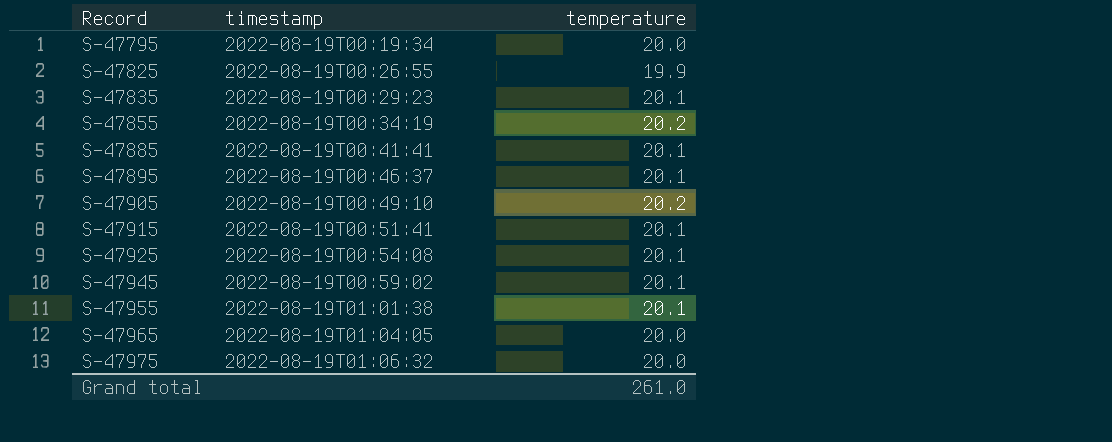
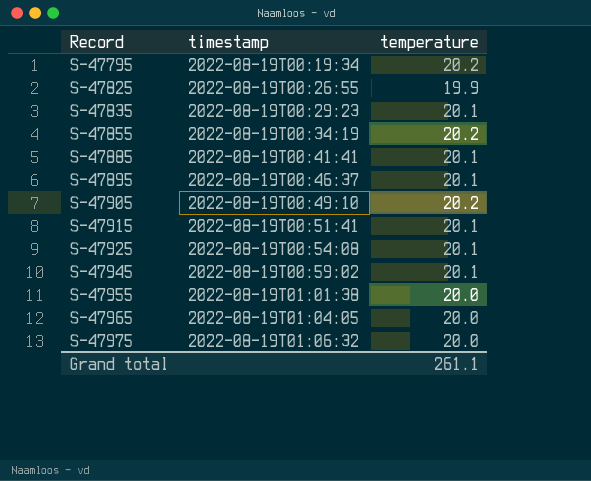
S-47795 | temperature: 20.0 -> 20.2
S-47955 | temperature: 20.1 -> 20.0
Grand total | temperature: 261.0 -> 261.1

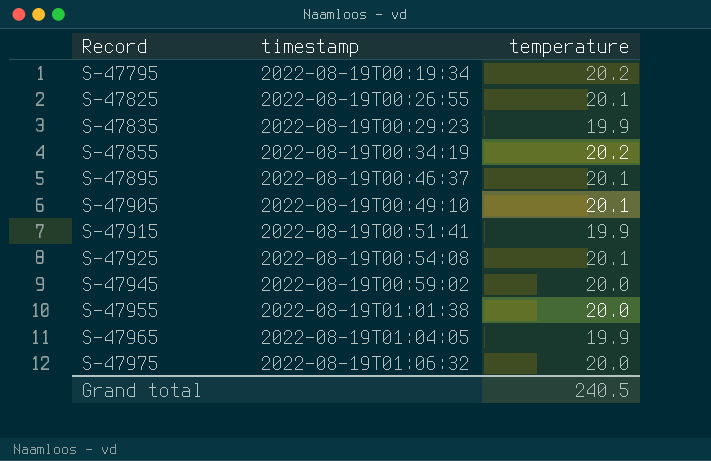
row S-47885: 2022-08-19T00:41:41 | 20.1 -> none
S-47825 | temperature: 19.9 -> 20.1
S-47835 | temperature: 20.1 -> 19.9
S-47905 | temperature: 20.2 -> 20.1
S-47915 | temperature: 20.1 -> 19.9
S-47945 | temperature: 20.1 -> 20.0
S-47965 | temperature: 20.0 -> 19.9
Grand total | temperature: 261.1 -> 240.5

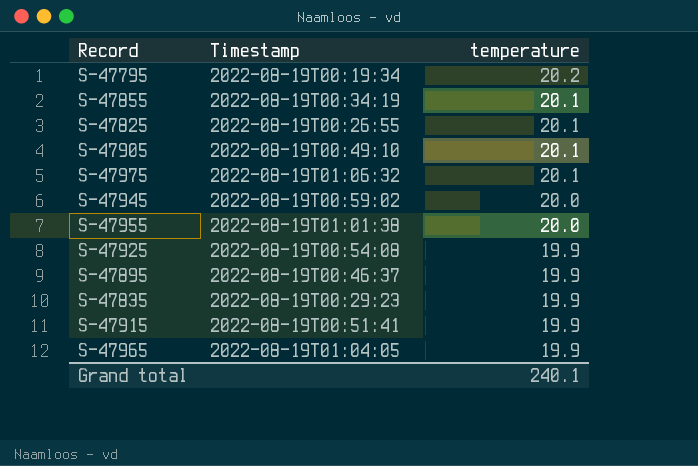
row order: Record ascending -> temperature descending
column name: timestamp -> Timestamp
S-47855 | temperature: 20.2 -> 20.1
S-47975 | temperature: 20.0 -> 20.1
S-47925 | temperature: 20.1 -> 19.9
S-47895 | temperature: 20.1 -> 19.9
Grand total | temperature: 240.5 -> 240.1

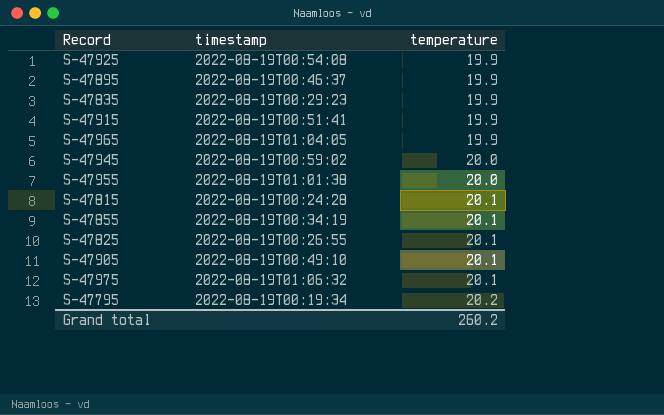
row order: temperature descending -> temperature ascending
column name: Timestamp -> timestamp
row S-47815: none -> 2022-08-19T00:24:28 | 20.1
Grand total | temperature: 240.1 -> 260.2

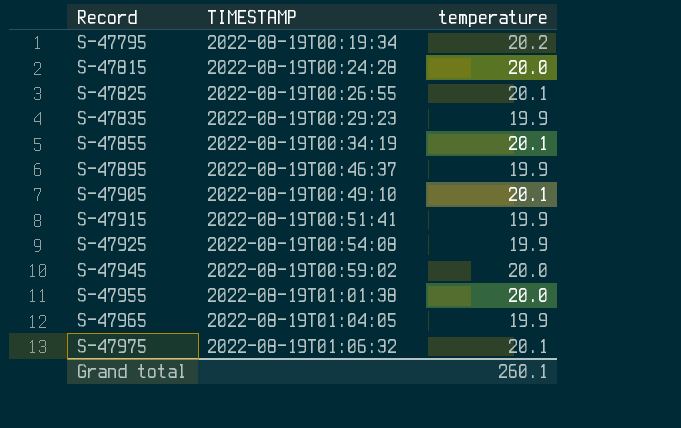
row order: temperature ascending -> Record ascending
column name: timestamp -> TIMESTAMP
S-47815 | temperature: 20.1 -> 20.0
Grand total | temperature: 260.2 -> 260.1

